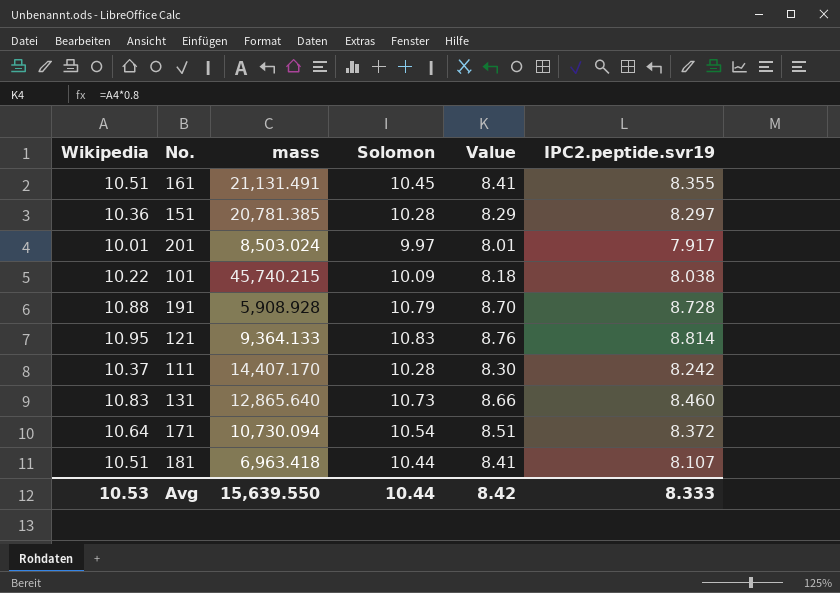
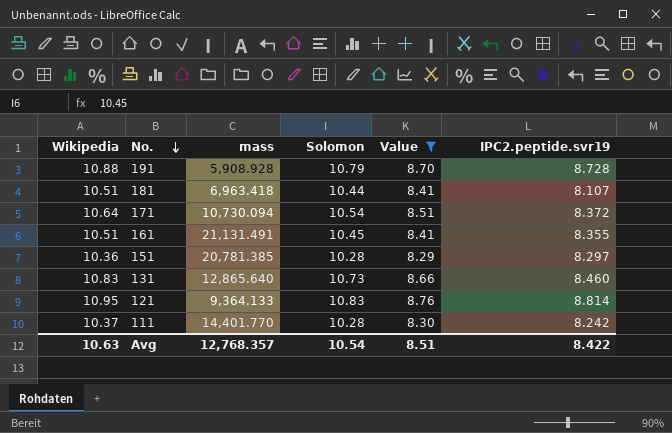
filter: none -> Value >= 8.29
row order: none -> No. descending
111 | mass: 14,407.170 -> 14,401.770
Avg | Wikipedia: 10.53 -> 10.63
Avg | mass: 15,639.550 -> 12,768.357
Avg | Solomon: 10.44 -> 10.54
Avg | Value: 8.42 -> 8.51
Avg | IPC2.peptide.svr19: 8.333 -> 8.422

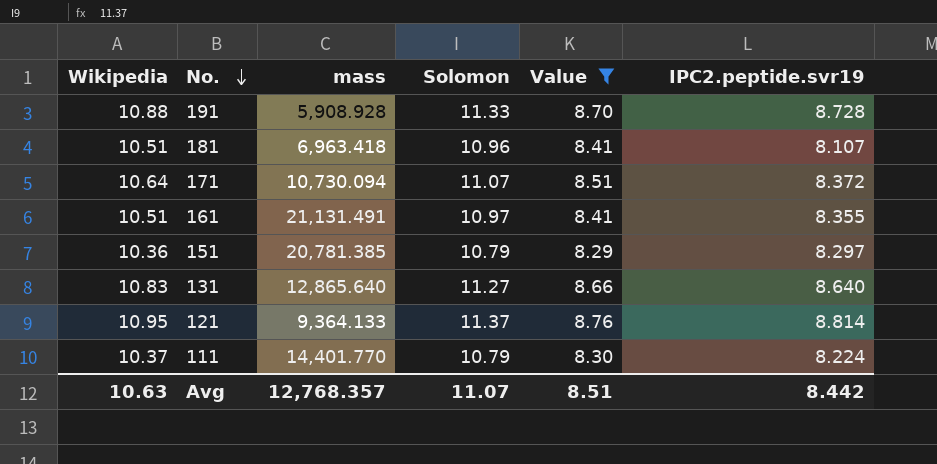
191 | Solomon: 10.79 -> 11.33
181 | Solomon: 10.44 -> 10.96
171 | Solomon: 10.54 -> 11.07
161 | Solomon: 10.45 -> 10.97
151 | Solomon: 10.28 -> 10.79
131 | Solomon: 10.73 -> 11.27
131 | IPC2.peptide.svr19: 8.460 -> 8.640
121 | Solomon: 10.83 -> 11.37
111 | Solomon: 10.28 -> 10.79
111 | IPC2.peptide.svr19: 8.242 -> 8.224
Avg | Solomon: 10.54 -> 11.07
Avg | IPC2.peptide.svr19: 8.422 -> 8.442

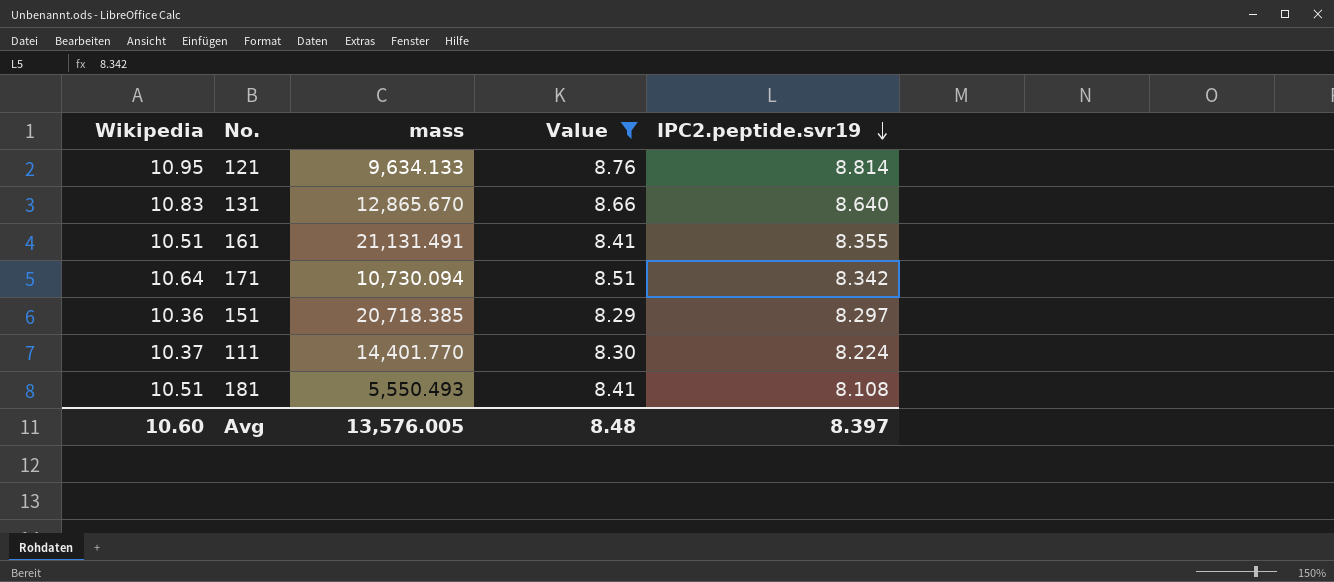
row order: No. descending -> IPC2.peptide.svr19 descending
column Solomon | position: 4 -> none
row 191: 10.88 | 5,908.928 | 11.33 | 8.70 | 8.728 -> none
121 | mass: 9,364.133 -> 9,634.133
131 | mass: 12,865.640 -> 12,865.670
171 | IPC2.peptide.svr19: 8.372 -> 8.342
151 | mass: 20,781.385 -> 20,718.385
181 | mass: 6,963.418 -> 5,550.493
181 | IPC2.peptide.svr19: 8.107 -> 8.108
Avg | Wikipedia: 10.63 -> 10.60
Avg | mass: 12,768.357 -> 13,576.005
Avg | Value: 8.51 -> 8.48
Avg | IPC2.peptide.svr19: 8.442 -> 8.397

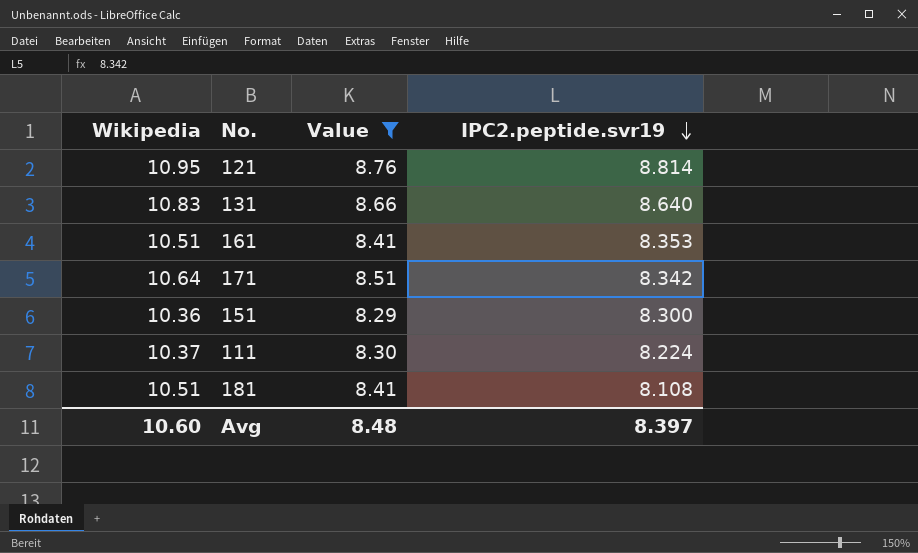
column mass | position: 3 -> none
161 | IPC2.peptide.svr19: 8.355 -> 8.353
151 | IPC2.peptide.svr19: 8.297 -> 8.300

